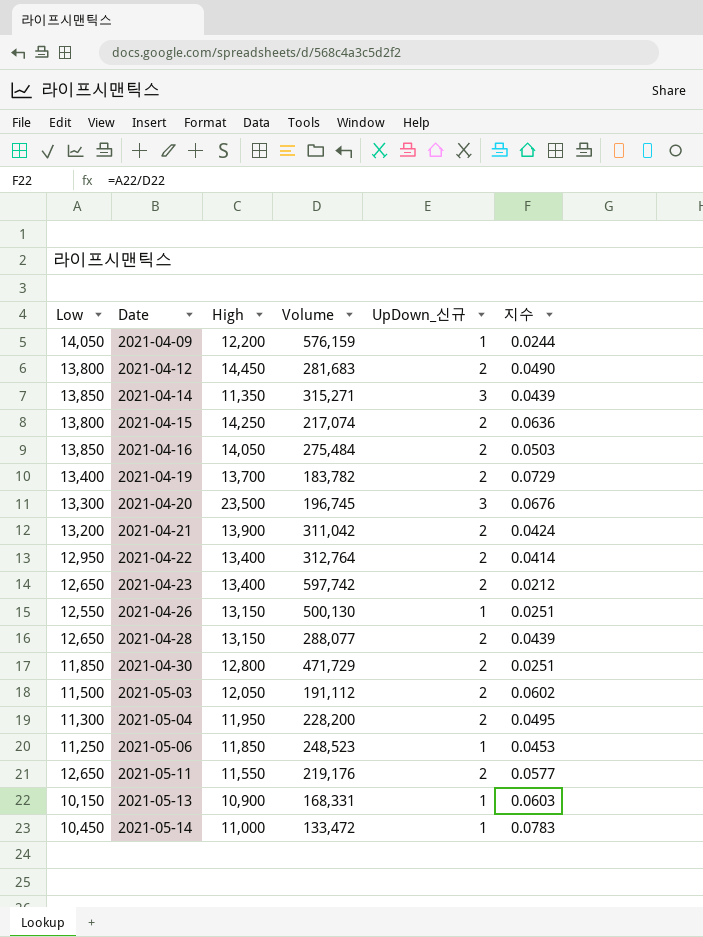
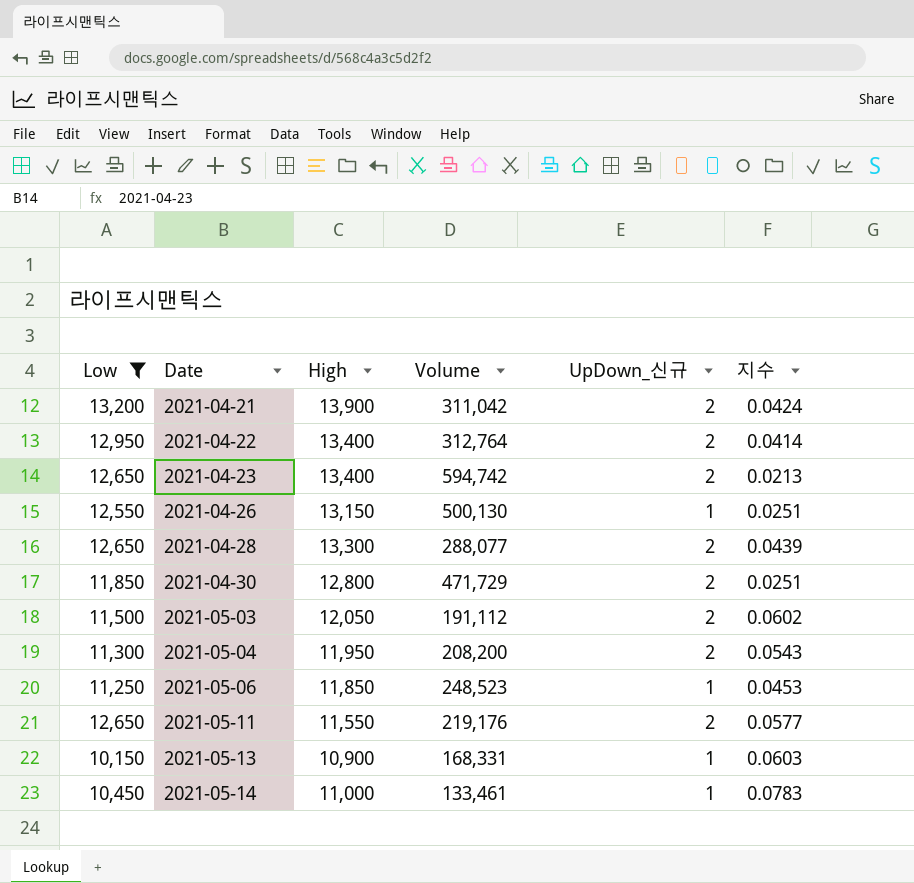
filter: none -> Low <= 13,200
2021-04-23 | Volume: 597,742 -> 594,742
2021-04-23 | 지수: 0.0212 -> 0.0213
2021-04-28 | High: 13,150 -> 13,300
2021-05-04 | Volume: 228,200 -> 208,200
2021-05-04 | 지수: 0.0495 -> 0.0543
2021-05-14 | Volume: 133,472 -> 133,461

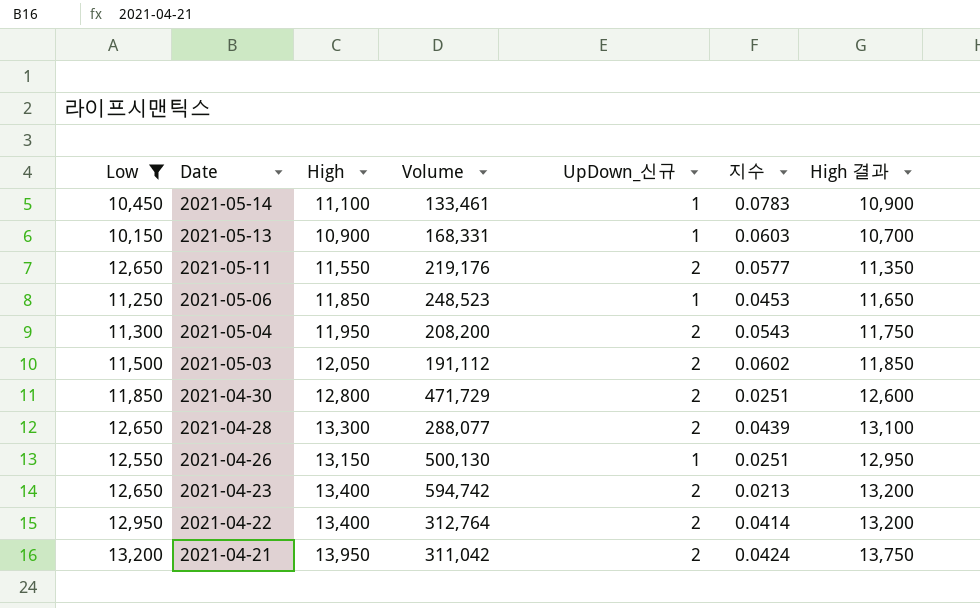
row order: Date ascending -> Date descending
column High 결과 | formula: none -> [High] - 200
2021-05-14 | High: 11,000 -> 11,100
2021-04-21 | High: 13,900 -> 13,950

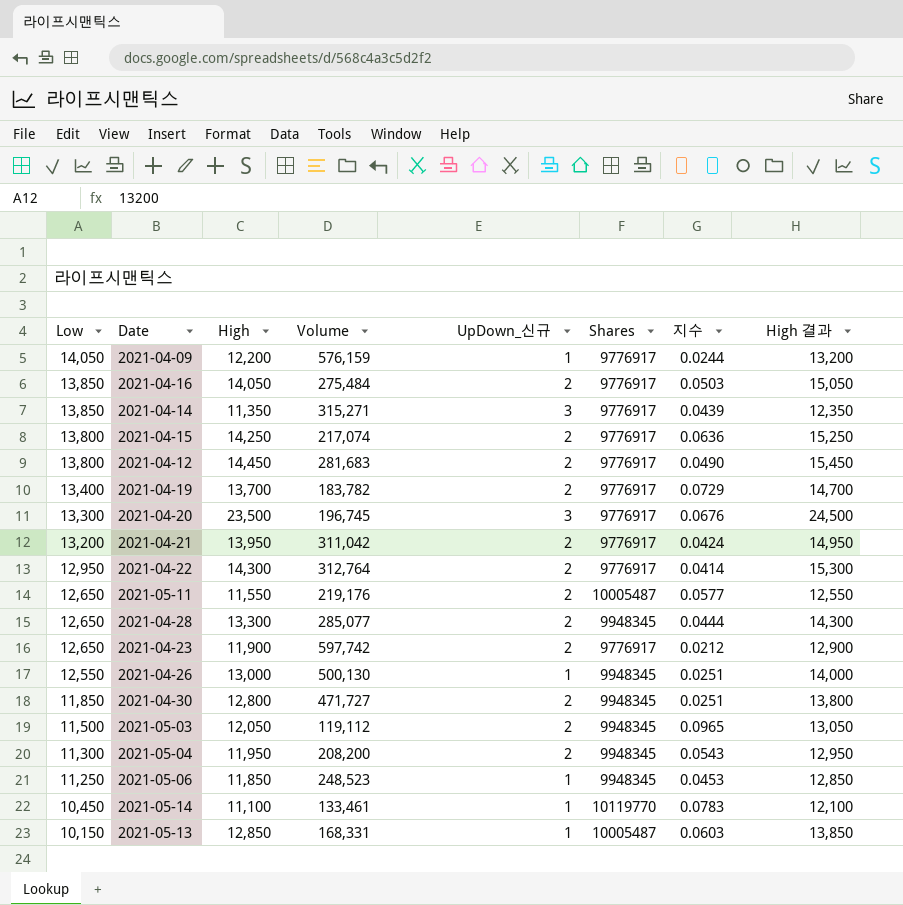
filter: Low <= 13,200 -> none
row order: Date descending -> Low descending
column Shares | position: none -> 6
column High 결과 | formula: [High] - 200 -> [High] + 1000
2021-04-22 | High: 13,400 -> 14,300
2021-04-28 | Volume: 288,077 -> 285,077
2021-04-28 | 지수: 0.0439 -> 0.0444
2021-04-23 | High: 13,400 -> 11,900
2021-04-23 | Volume: 594,742 -> 597,742
2021-04-23 | 지수: 0.0213 -> 0.0212
2021-04-26 | High: 13,150 -> 13,000
2021-04-30 | Volume: 471,729 -> 471,727
2021-05-03 | Volume: 191,112 -> 119,112
2021-05-03 | 지수: 0.0602 -> 0.0965
2021-05-13 | High: 10,900 -> 12,850

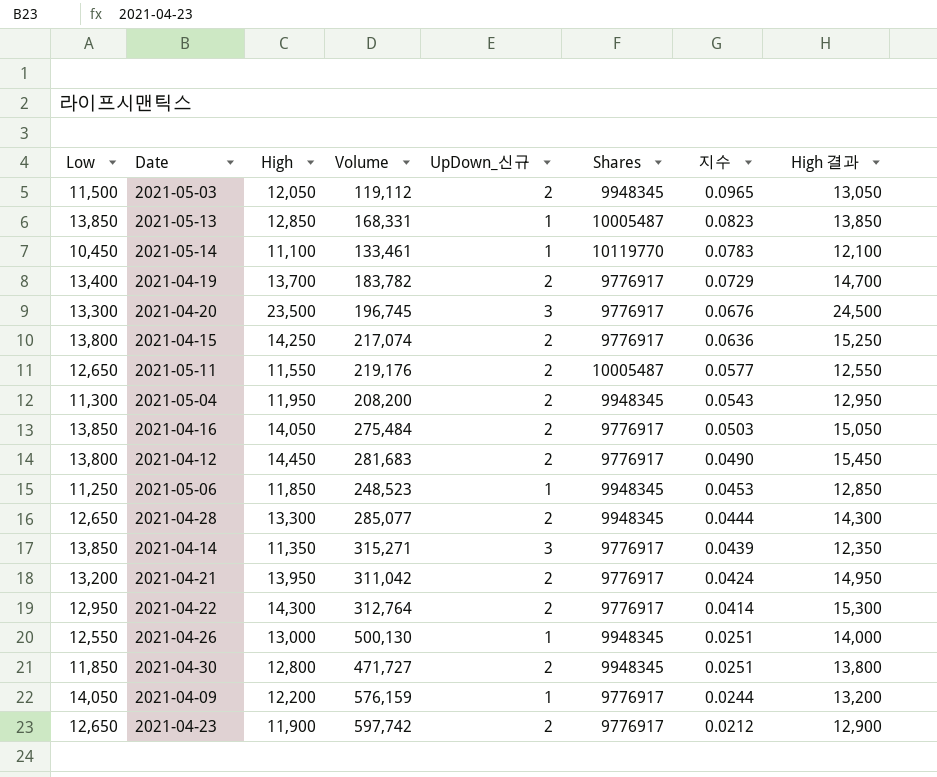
row order: Low descending -> 지수 descending
2021-05-13 | Low: 10,150 -> 13,850
2021-05-13 | 지수: 0.0603 -> 0.0823

